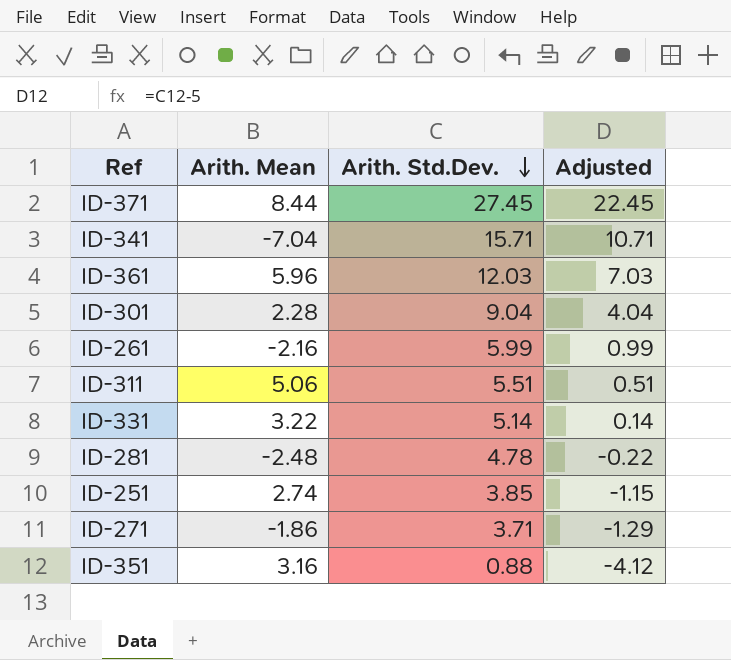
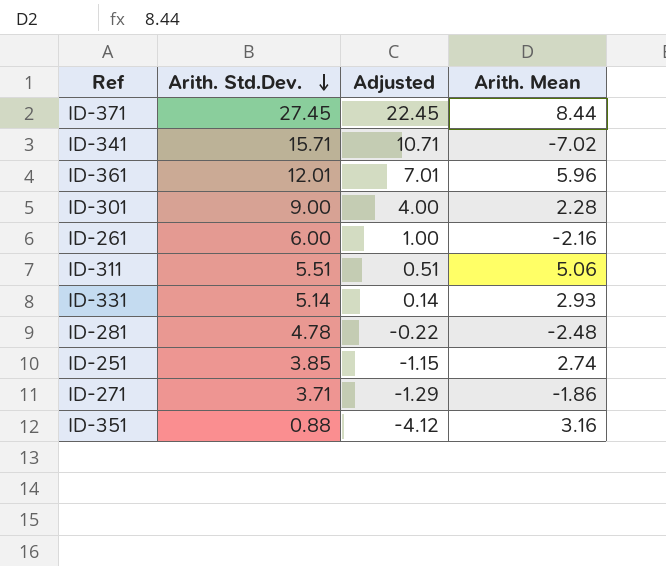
column Arith. Mean | position: 2 -> 4
ID-341 | Arith. Mean: -7.04 -> -7.02
ID-361 | Arith. Std.Dev.: 12.03 -> 12.01
ID-361 | Adjusted: 7.03 -> 7.01
ID-301 | Arith. Std.Dev.: 9.04 -> 9.00
ID-301 | Adjusted: 4.04 -> 4.00
ID-261 | Arith. Std.Dev.: 5.99 -> 6.00
ID-261 | Adjusted: 0.99 -> 1.00
ID-331 | Arith. Mean: 3.22 -> 2.93

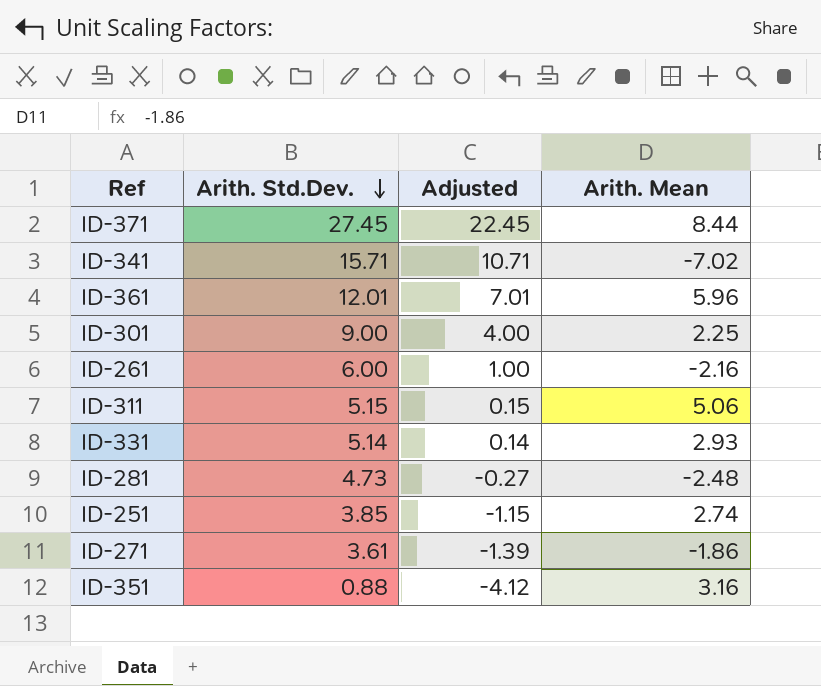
ID-301 | Arith. Mean: 2.28 -> 2.25
ID-311 | Arith. Std.Dev.: 5.51 -> 5.15
ID-311 | Adjusted: 0.51 -> 0.15
ID-281 | Arith. Std.Dev.: 4.78 -> 4.73
ID-281 | Adjusted: -0.22 -> -0.27
ID-271 | Arith. Std.Dev.: 3.71 -> 3.61
ID-271 | Adjusted: -1.29 -> -1.39

